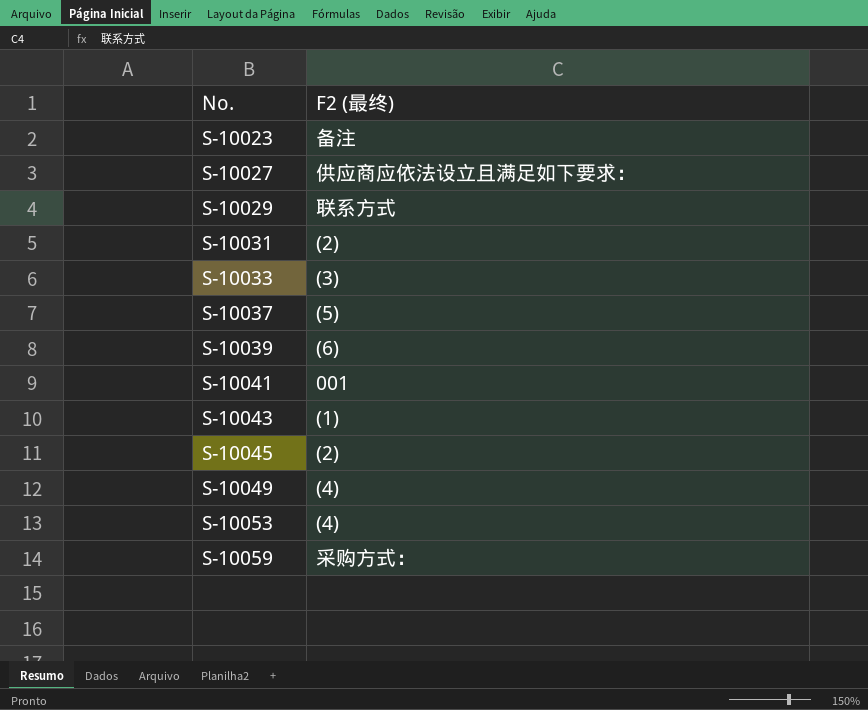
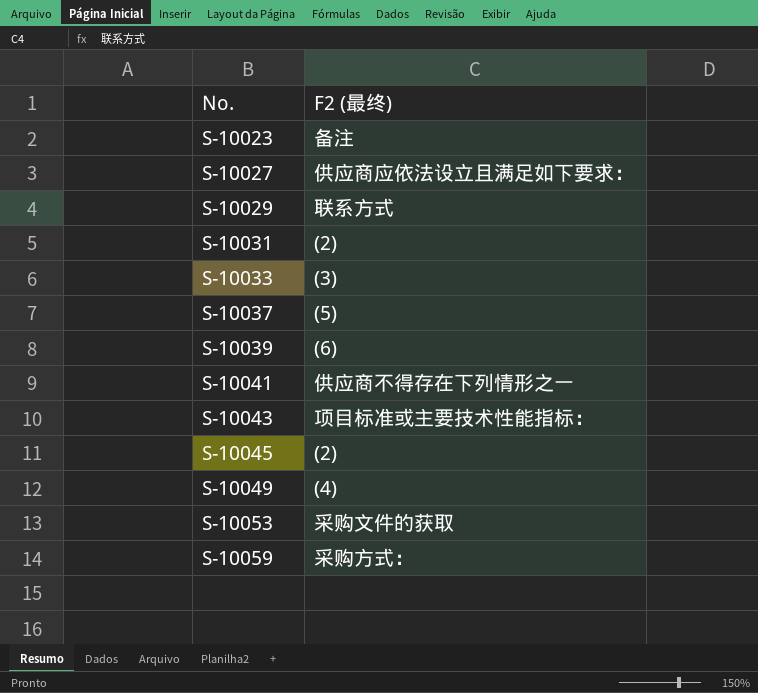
S-10041 | F2 (最终): 001 -> 供应商不得存在下列情形之一
S-10043 | F2 (最终): (1) -> 项目标准或主要技术性能指标：
S-10053 | F2 (最终): (4) -> 采购文件的获取

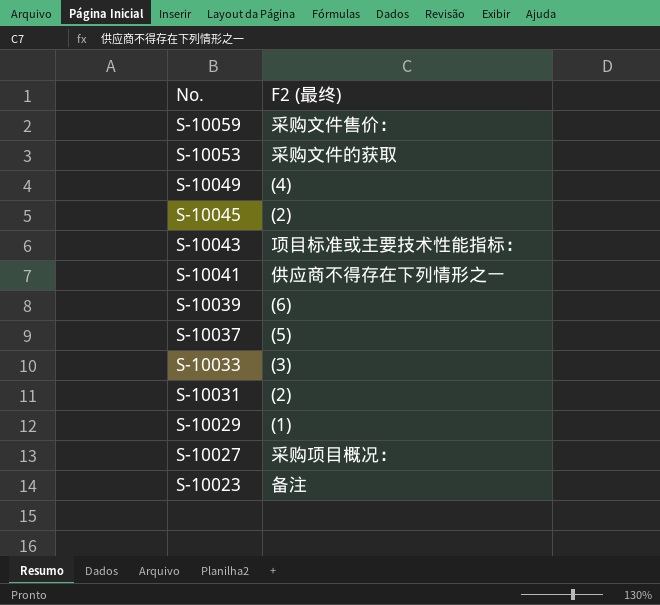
row order: No. ascending -> No. descending
S-10059 | F2 (最终): 采购方式： -> 采购文件售价：
S-10029 | F2 (最终): 联系方式 -> (1)
S-10027 | F2 (最终): 供应商应依法设立且满足如下要求： -> 采购项目概况：

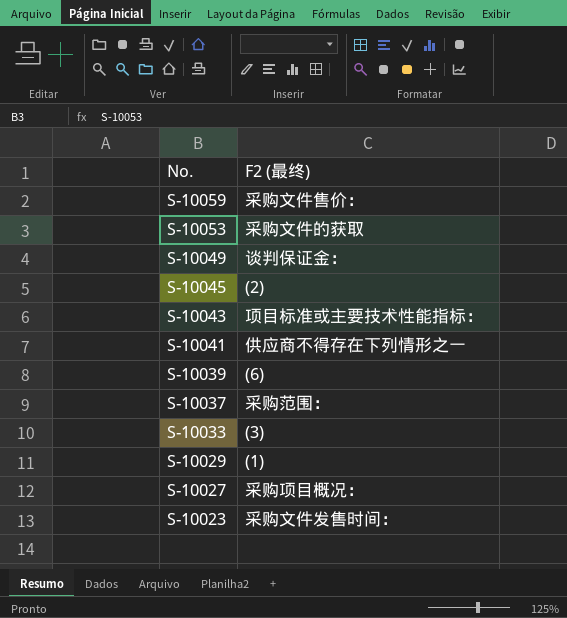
row S-10031: (2) -> none
S-10049 | F2 (最终): (4) -> 谈判保证金：
S-10037 | F2 (最终): (5) -> 采购范围：
S-10023 | F2 (最终): 备注 -> 采购文件发售时间：

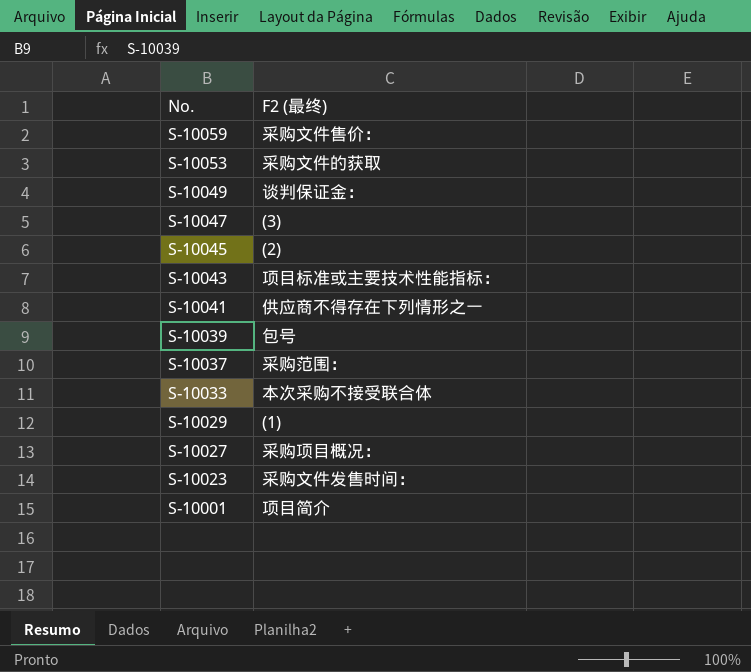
row S-10047: none -> (3)
S-10039 | F2 (最终): (6) -> 包号
S-10033 | F2 (最终): (3) -> 本次采购不接受联合体
row S-10001: none -> 项目简介

